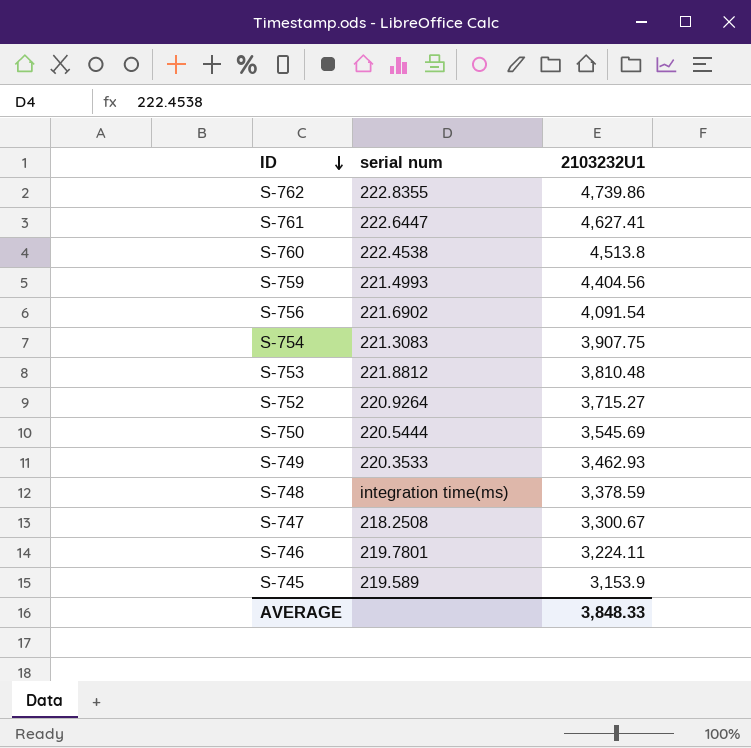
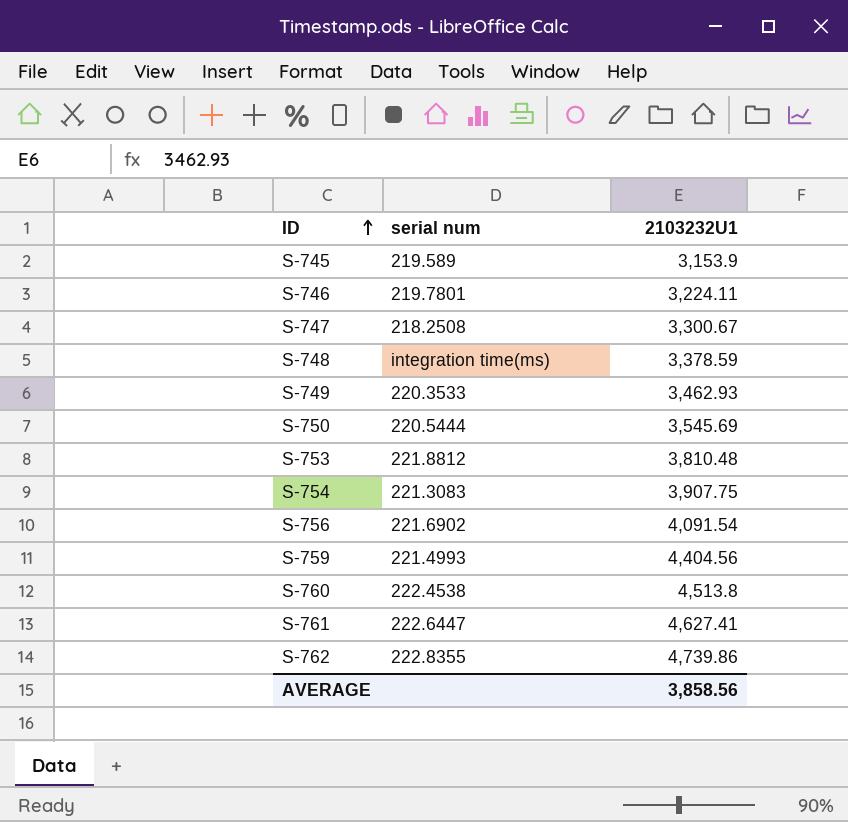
row order: ID descending -> ID ascending
row S-752: 220.9264 | 3,715.27 -> none
AVERAGE | 2103232U1: 3,848.33 -> 3,858.56

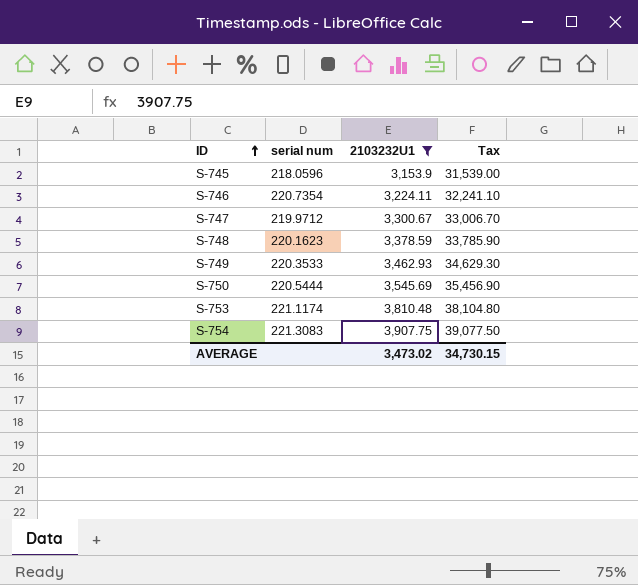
filter: none -> 2103232U1 <= 3,907.75
column Tax | formula: none -> [2103232U1] * 10
S-745 | serial num: 219.589 -> 218.0596
S-746 | serial num: 219.7801 -> 220.7354
S-747 | serial num: 218.2508 -> 219.9712
S-748 | serial num: integration time(ms) -> 220.1623
S-753 | serial num: 221.8812 -> 221.1174
AVERAGE | 2103232U1: 3,858.56 -> 3,473.02

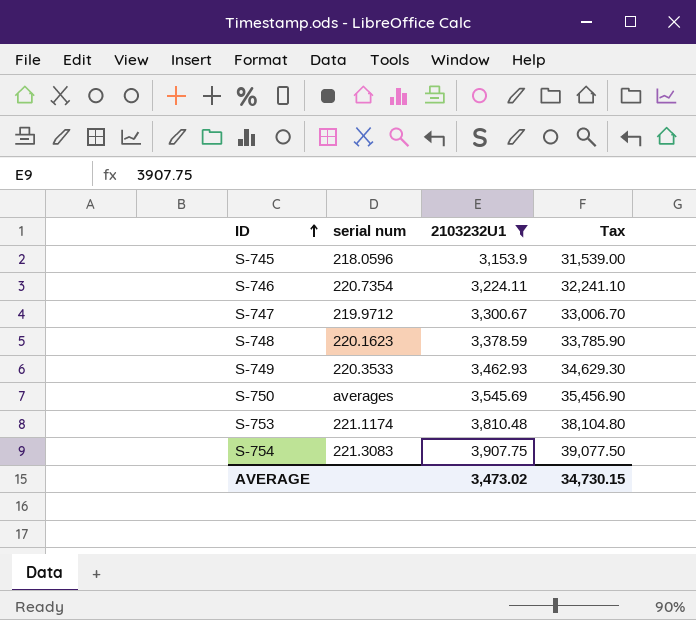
S-750 | serial num: 220.5444 -> averages

